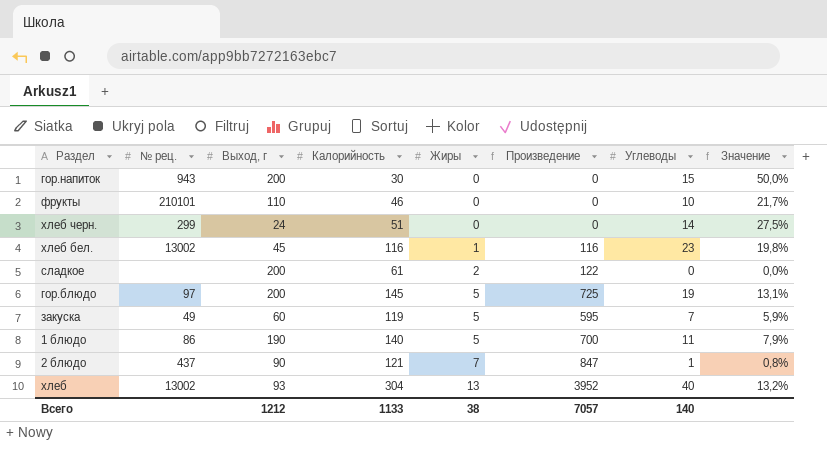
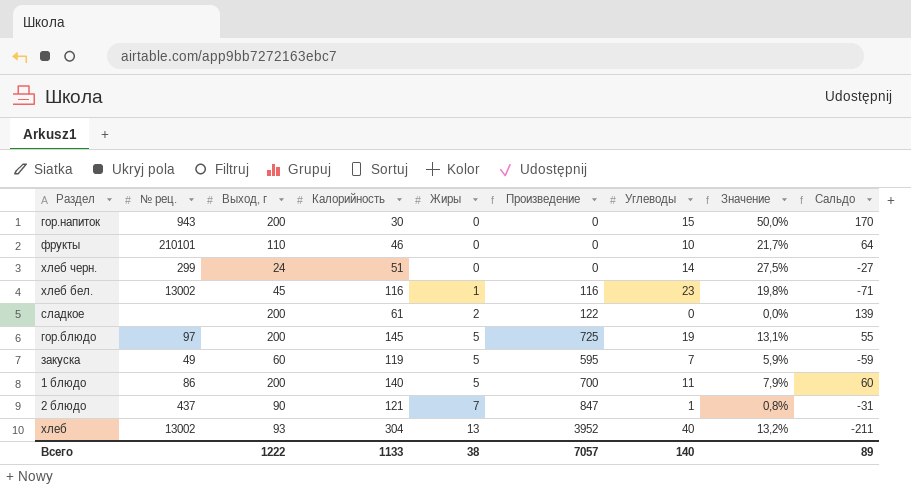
column Сальдо | formula: none -> [Выход, г] - [Калорийность]
1 блюдо | Выход, г: 190 -> 200
Всего | Выход, г: 1212 -> 1222

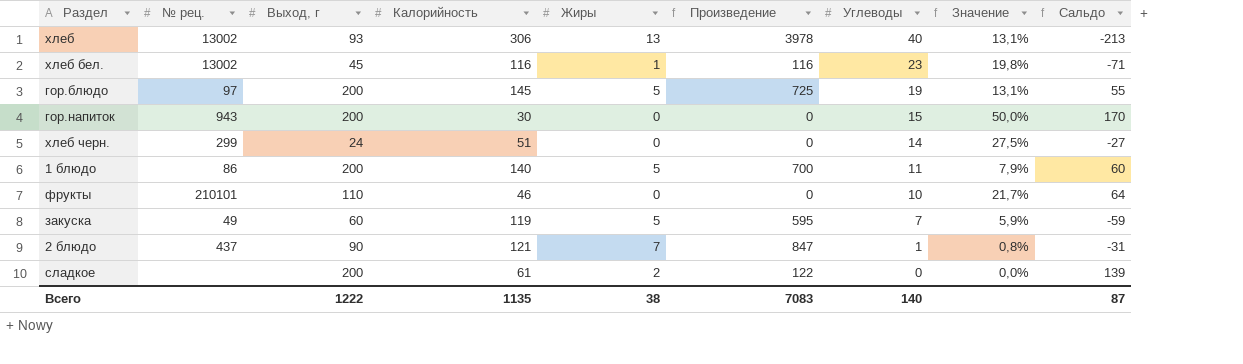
row order: Жиры ascending -> Углеводы descending
хлеб | Калорийность: 304 -> 306
хлеб | Произведение: 3952 -> 3978
хлеб | Значение: 13,2% -> 13,1%
хлеб | Сальдо: -211 -> -213
Всего | Калорийность: 1133 -> 1135
Всего | Произведение: 7057 -> 7083
Всего | Сальдо: 89 -> 87

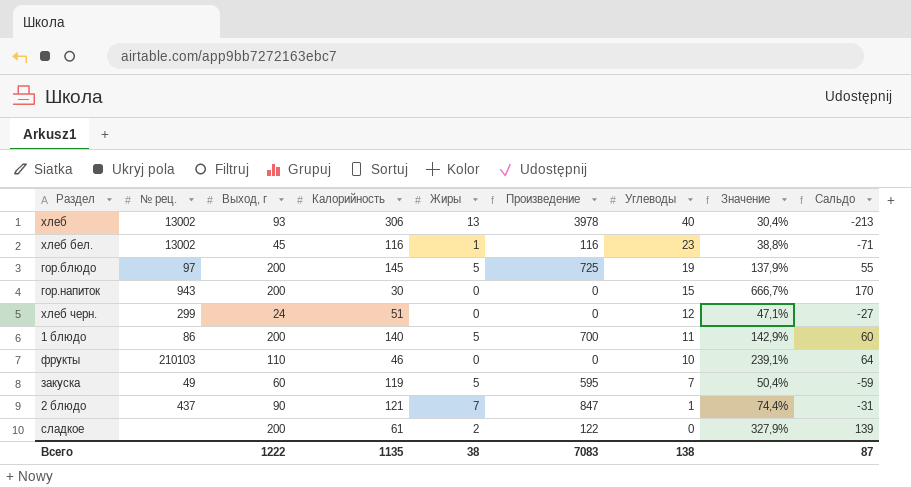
column Значение | formula: [Углеводы] / [Калорийность] -> [Выход, г] / [Калорийность]
хлеб черн. | Углеводы: 14 -> 12
фрукты | № рец.: 210101 -> 210103
Всего | Углеводы: 140 -> 138

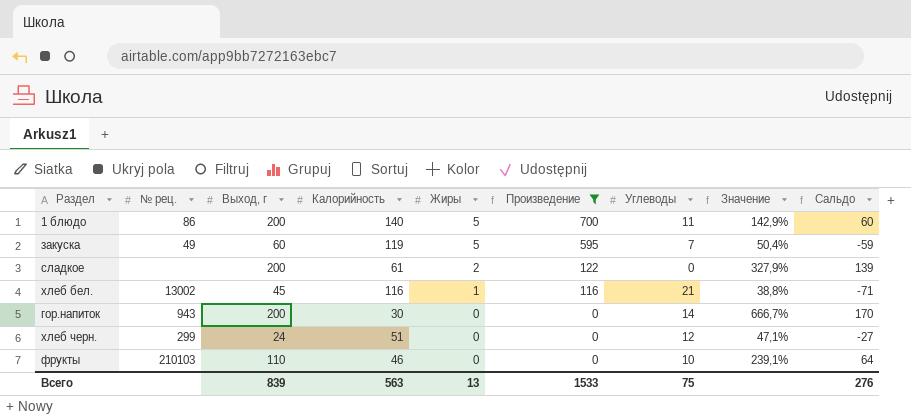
filter: none -> Произведение <= 700
row order: Углеводы descending -> Жиры descending
хлеб бел. | Углеводы: 23 -> 21
гор.напиток | Углеводы: 15 -> 14
Всего | Выход, г: 1222 -> 839
Всего | Калорийность: 1135 -> 563
Всего | Жиры: 38 -> 13
Всего | Произведение: 7083 -> 1533
Всего | Углеводы: 138 -> 75
Всего | Сальдо: 87 -> 276

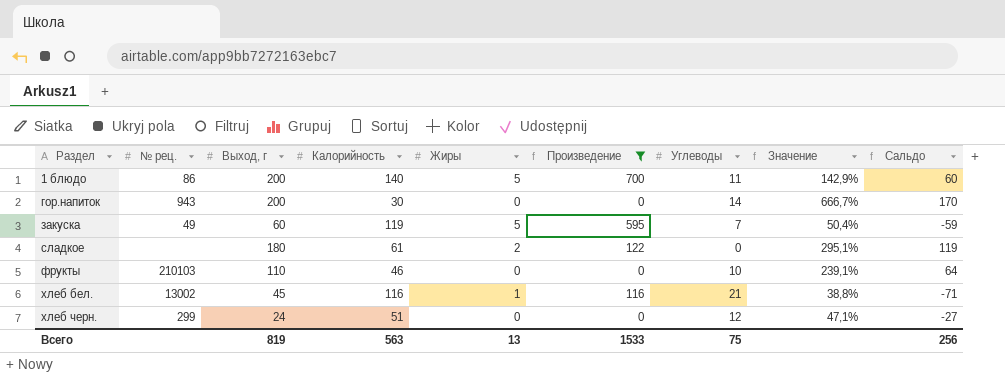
row order: Жиры descending -> Раздел ascending
сладкое | Выход, г: 200 -> 180
сладкое | Значение: 327,9% -> 295,1%
сладкое | Сальдо: 139 -> 119
Всего | Выход, г: 839 -> 819
Всего | Сальдо: 276 -> 256

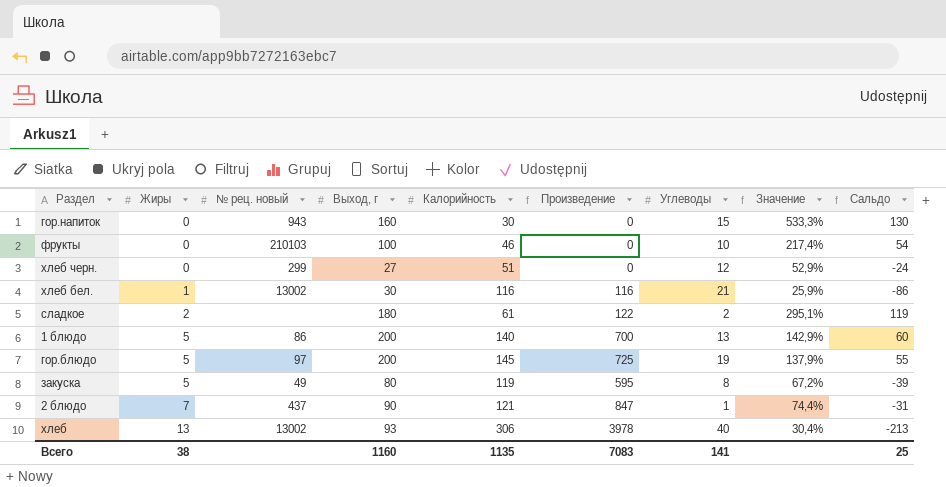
filter: Произведение <= 700 -> none
row order: Раздел ascending -> Жиры ascending
column Жиры | position: 5 -> 2
column name: № рец. -> № рец. новый
гор.напиток | Выход, г: 200 -> 160
гор.напиток | Углеводы: 14 -> 15
гор.напиток | Значение: 666,7% -> 533,3%
гор.напиток | Сальдо: 170 -> 130
фрукты | Выход, г: 110 -> 100
фрукты | Значение: 239,1% -> 217,4%
фрукты | Сальдо: 64 -> 54
хлеб черн. | Выход, г: 24 -> 27
хлеб черн. | Значение: 47,1% -> 52,9%
хлеб черн. | Сальдо: -27 -> -24
хлеб бел. | Выход, г: 45 -> 30
хлеб бел. | Значение: 38,8% -> 25,9%
хлеб бел. | Сальдо: -71 -> -86
сладкое | Углеводы: 0 -> 2
1 блюдо | Углеводы: 11 -> 13
закуска | Выход, г: 60 -> 80
закуска | Углеводы: 7 -> 8
закуска | Значение: 50,4% -> 67,2%
закуска | Сальдо: -59 -> -39
Всего | Жиры: 13 -> 38
Всего | Выход, г: 819 -> 1160
Всего | Калорийность: 563 -> 1135
Всего | Произведение: 1533 -> 7083
Всего | Углеводы: 75 -> 141
Всего | Сальдо: 256 -> 25

